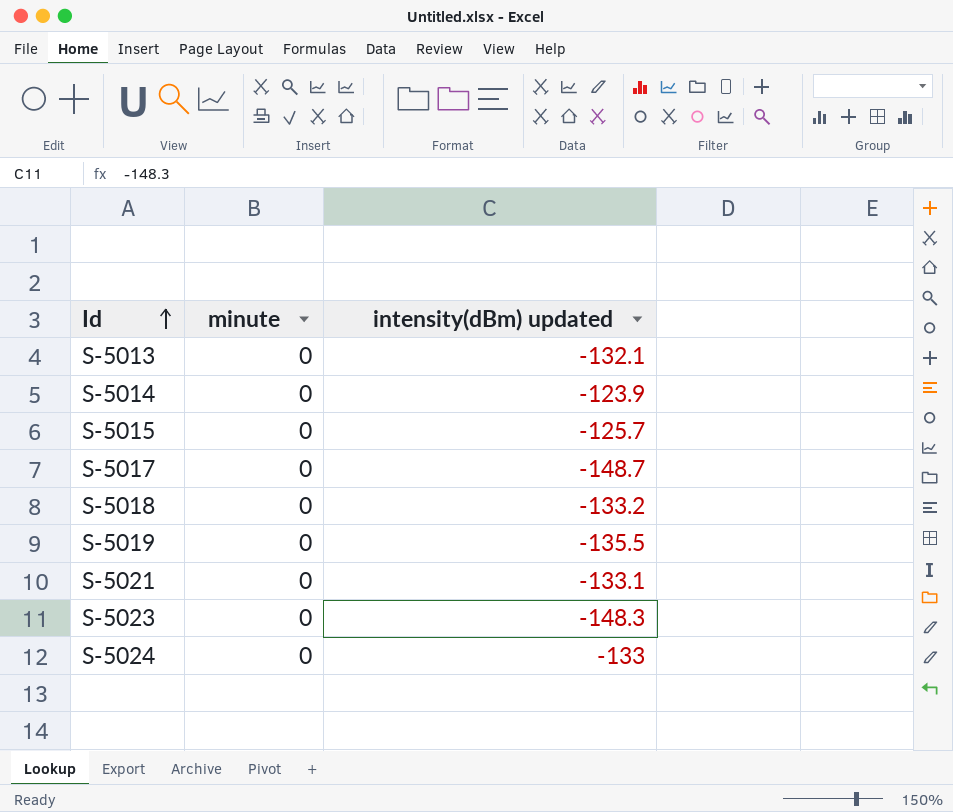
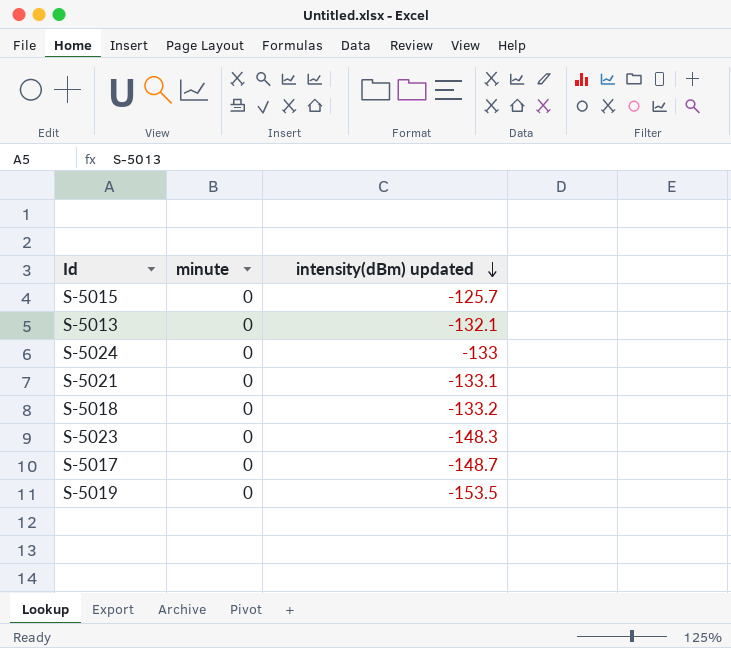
row order: Id ascending -> intensity(dBm) updated descending
row S-5014: 0 | -123.9 -> none
S-5019 | intensity(dBm) updated: -135.5 -> -153.5

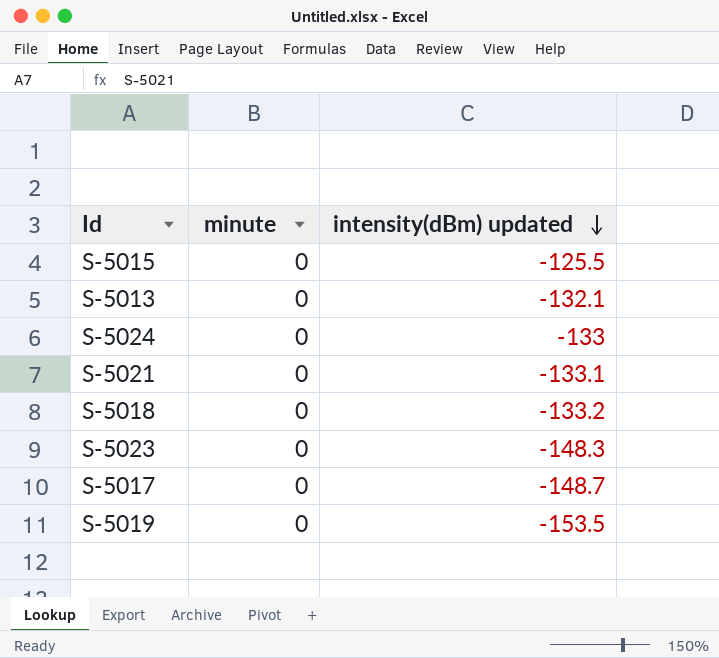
S-5015 | intensity(dBm) updated: -125.7 -> -125.5

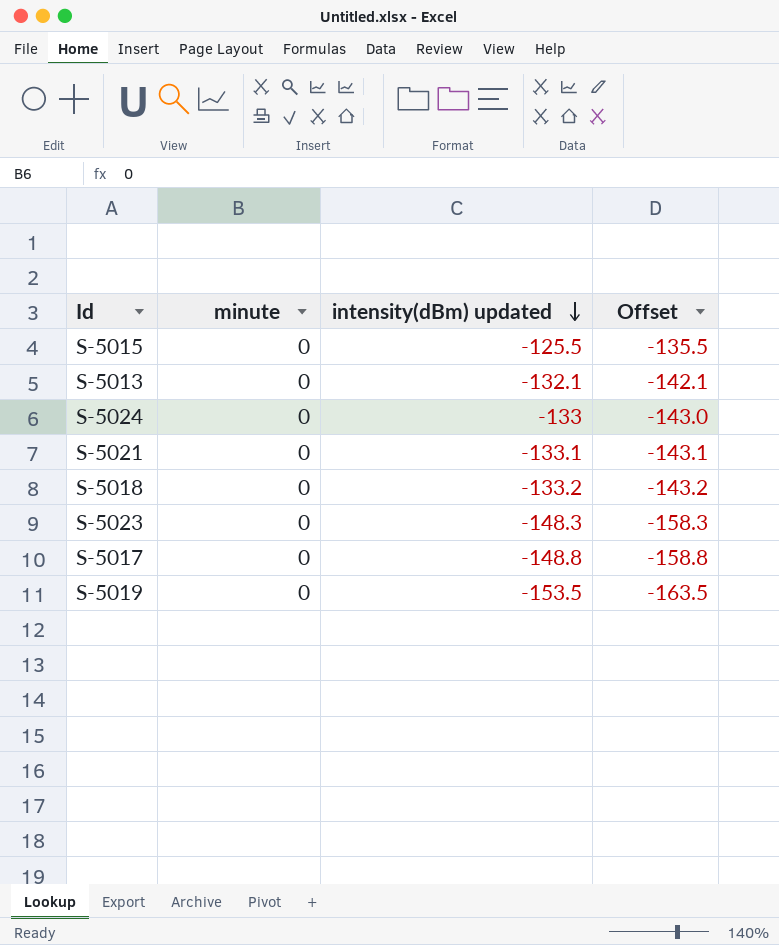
column Offset | formula: none -> [intensity(dBm) updated] - 10
S-5017 | intensity(dBm) updated: -148.7 -> -148.8

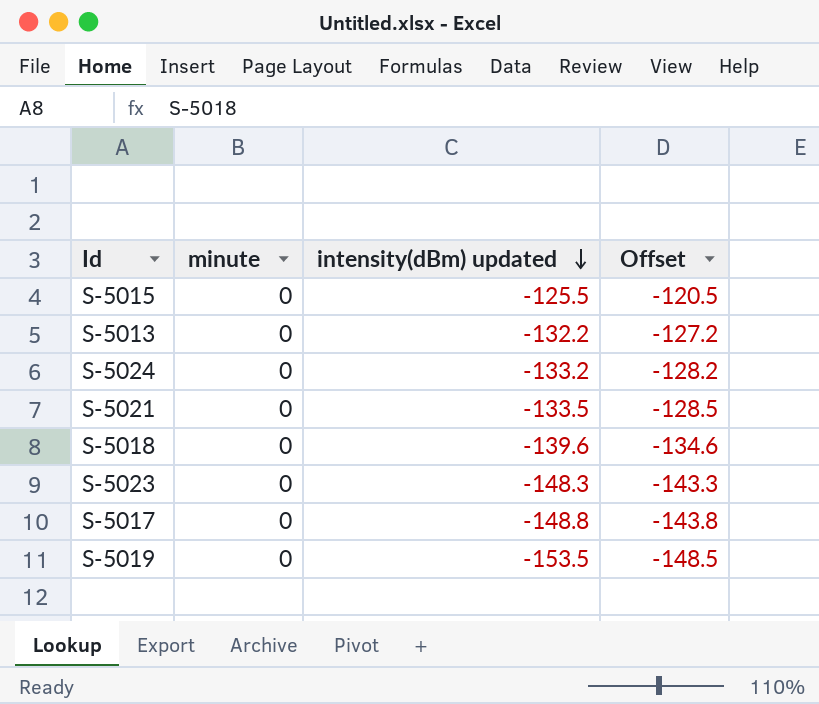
column Offset | formula: [intensity(dBm) updated] - 10 -> [intensity(dBm) updated] + 5
S-5013 | intensity(dBm) updated: -132.1 -> -132.2
S-5024 | intensity(dBm) updated: -133 -> -133.2
S-5021 | intensity(dBm) updated: -133.1 -> -133.5
S-5018 | intensity(dBm) updated: -133.2 -> -139.6

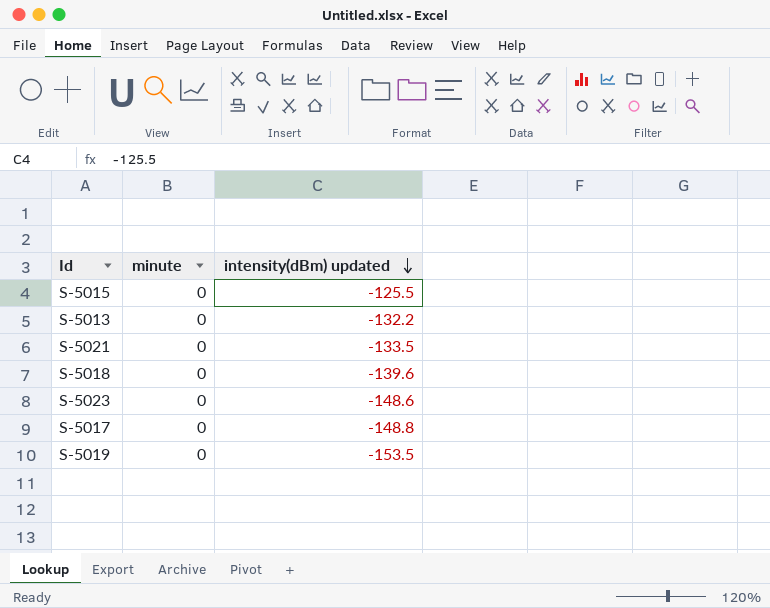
column Offset | formula: [intensity(dBm) updated] + 5 -> none
row S-5024: 0 | -133.2 | -128.2 -> none
S-5023 | intensity(dBm) updated: -148.3 -> -148.6

